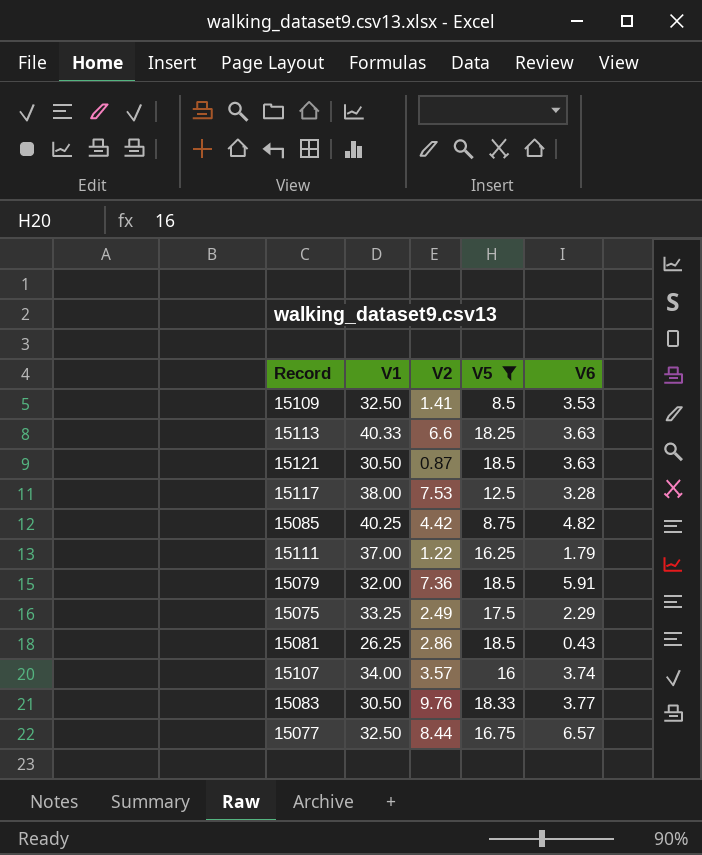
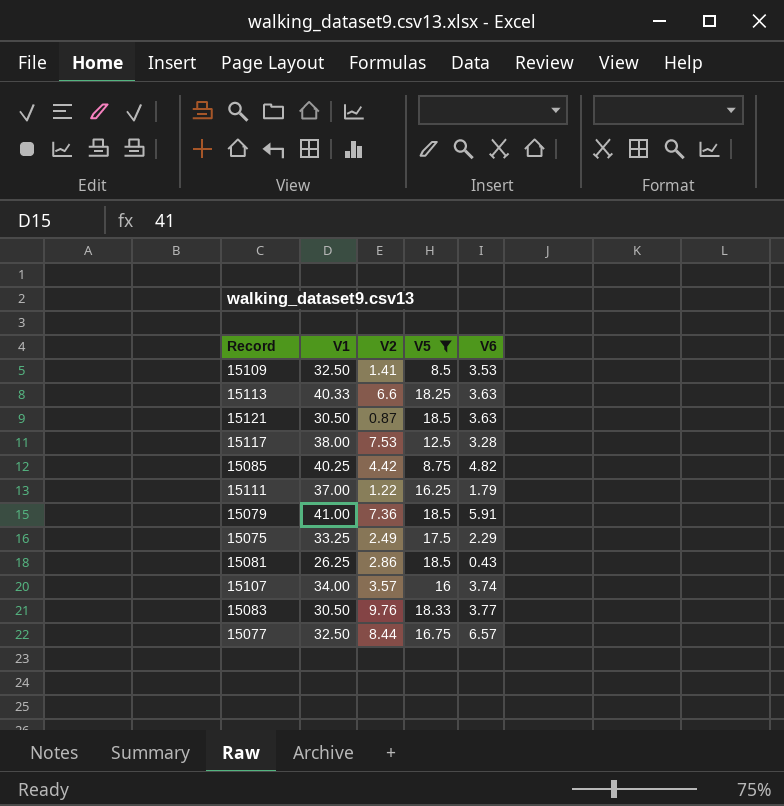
15079 | V1: 32.00 -> 41.00

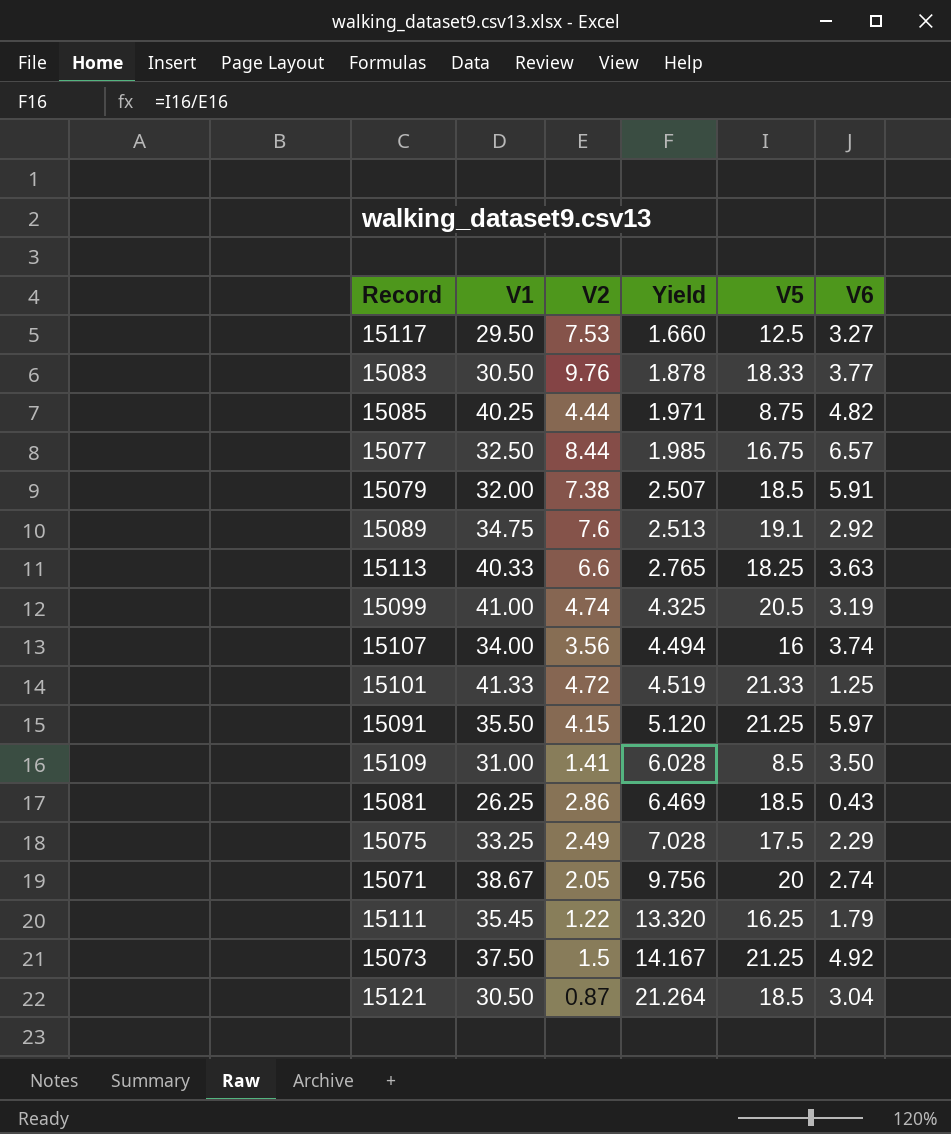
filter: V5 <= 18.5 -> none
row order: none -> Yield ascending
column Yield | formula: none -> [V5] / [V2]
15117 | V1: 38.00 -> 29.50
15117 | V6: 3.28 -> 3.27
15085 | V2: 4.42 -> 4.44
15079 | V1: 41.00 -> 32.00
15079 | V2: 7.36 -> 7.38
15107 | V2: 3.57 -> 3.56
15109 | V1: 32.50 -> 31.00
15109 | V6: 3.53 -> 3.50
15111 | V1: 37.00 -> 35.45
15121 | V6: 3.63 -> 3.04

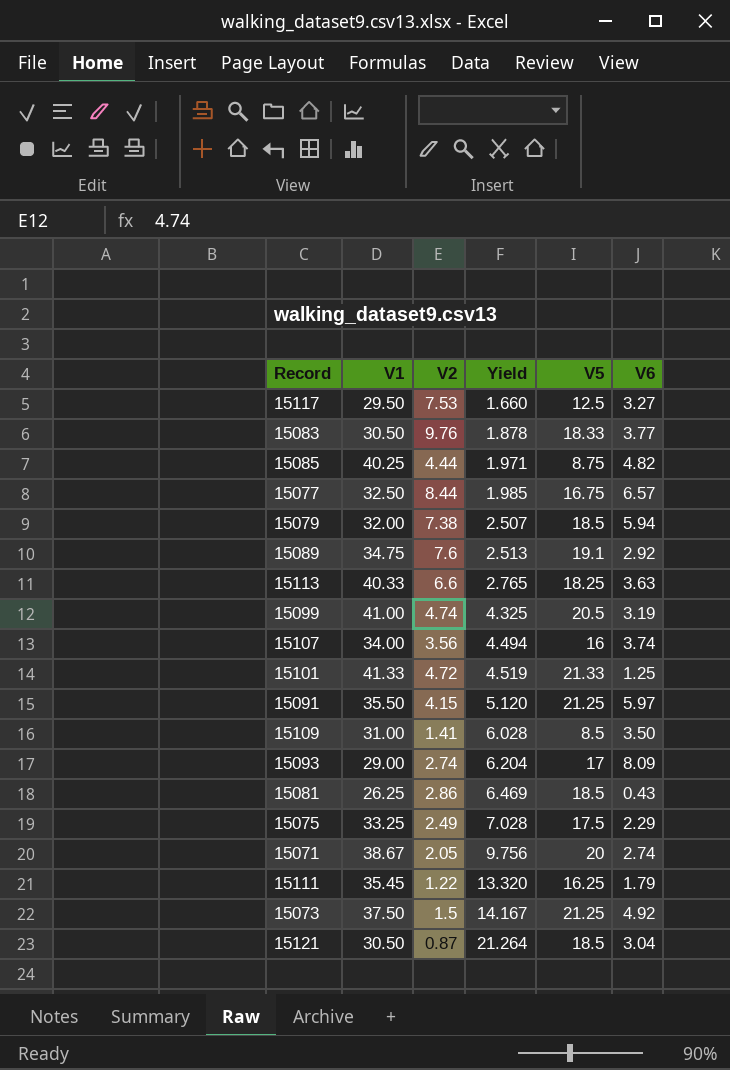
15079 | V6: 5.91 -> 5.94
row 15093: none -> 29.00 | 2.74 | 6.204 | 17 | 8.09

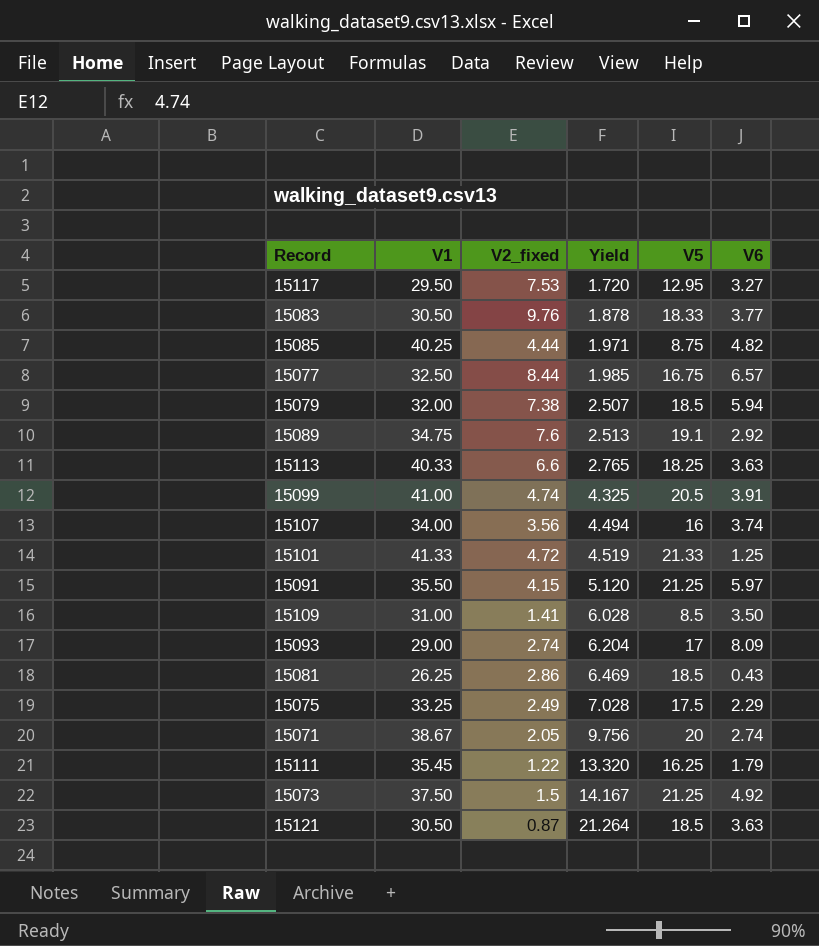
column name: V2 -> V2_fixed
15117 | Yield: 1.660 -> 1.720
15117 | V5: 12.5 -> 12.95
15099 | V6: 3.19 -> 3.91
15121 | V6: 3.04 -> 3.63

